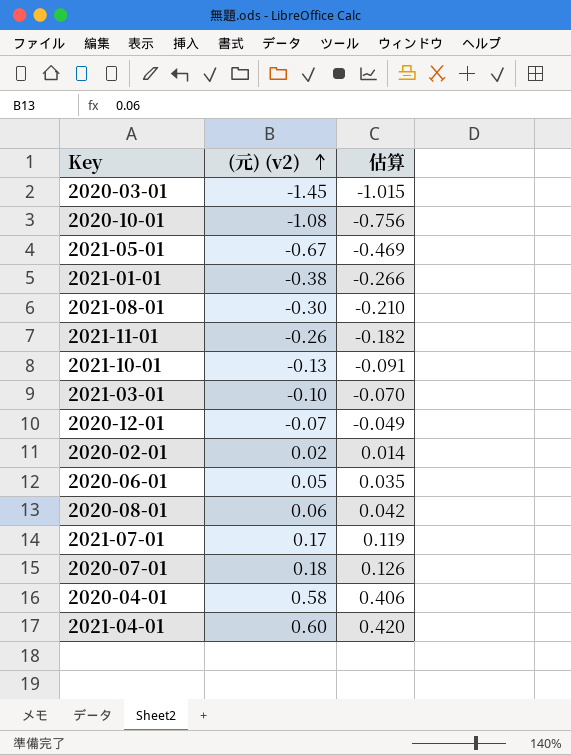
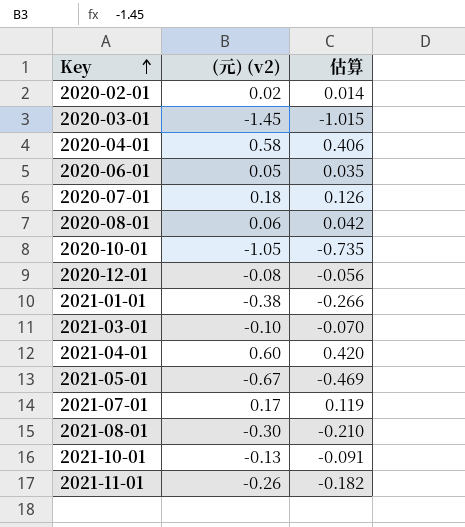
row order: (元) (v2) ascending -> Key ascending
2020-10-01 | (元) (v2): -1.08 -> -1.05
2020-10-01 | 估算: -0.756 -> -0.735
2020-12-01 | (元) (v2): -0.07 -> -0.08
2020-12-01 | 估算: -0.049 -> -0.056

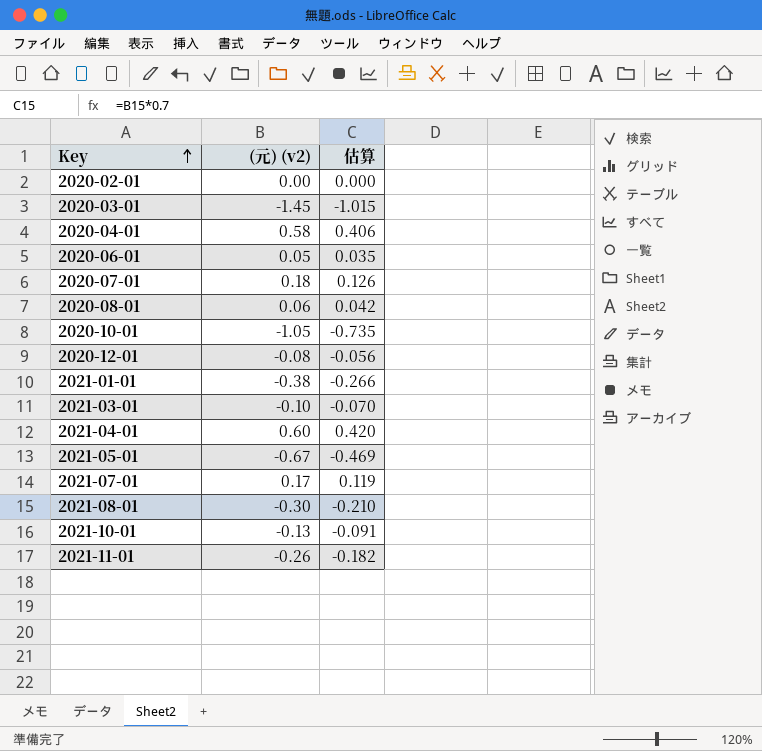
2020-02-01 | (元) (v2): 0.02 -> 0.00
2020-02-01 | 估算: 0.014 -> 0.000

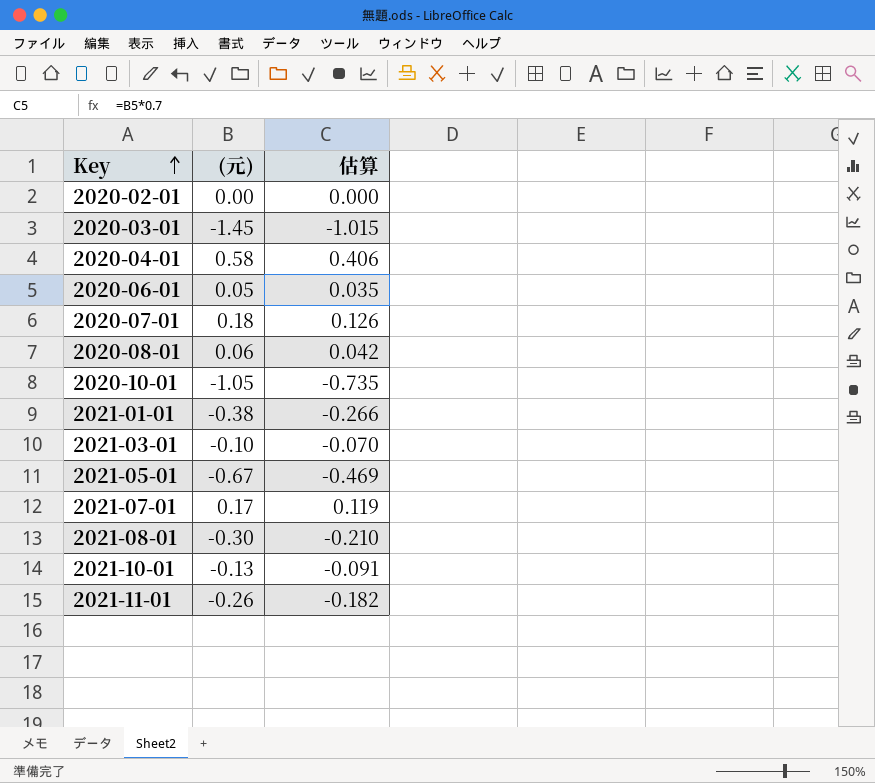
column name: (元) (v2) -> (元)
row 2020-12-01: -0.08 | -0.056 -> none
row 2021-04-01: 0.60 | 0.420 -> none

